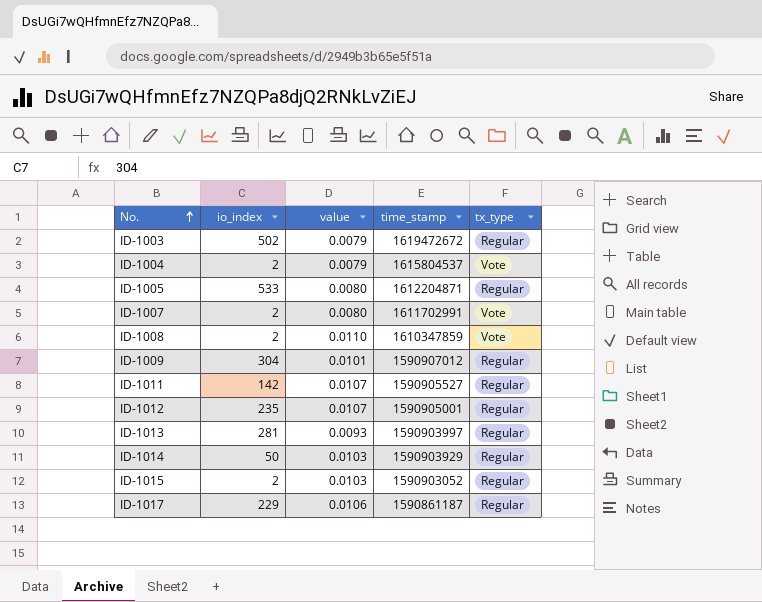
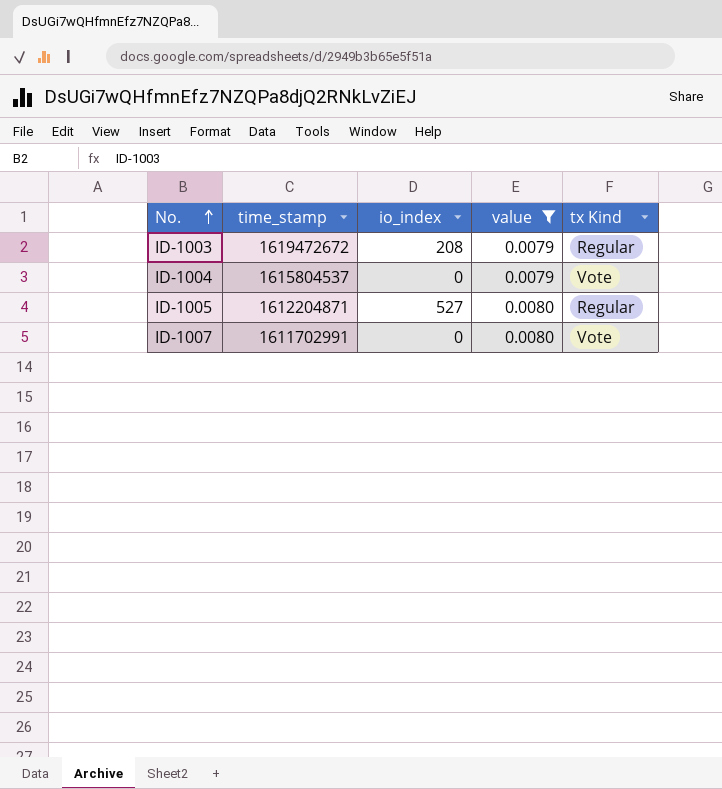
filter: none -> value <= 0.0080
column time_stamp | position: 4 -> 2
column name: tx_type -> tx Kind
ID-1003 | io_index: 502 -> 208
ID-1004 | io_index: 2 -> 0
ID-1005 | io_index: 533 -> 527
ID-1007 | io_index: 2 -> 0

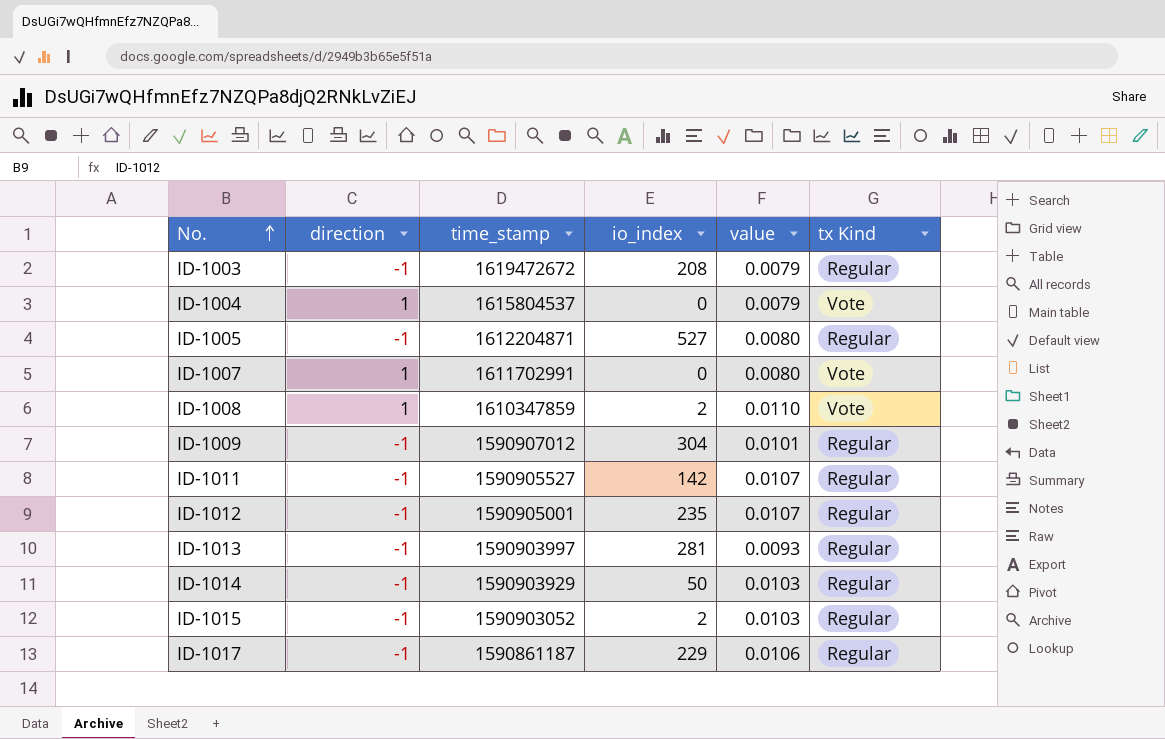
filter: value <= 0.0080 -> none
column direction | position: none -> 2

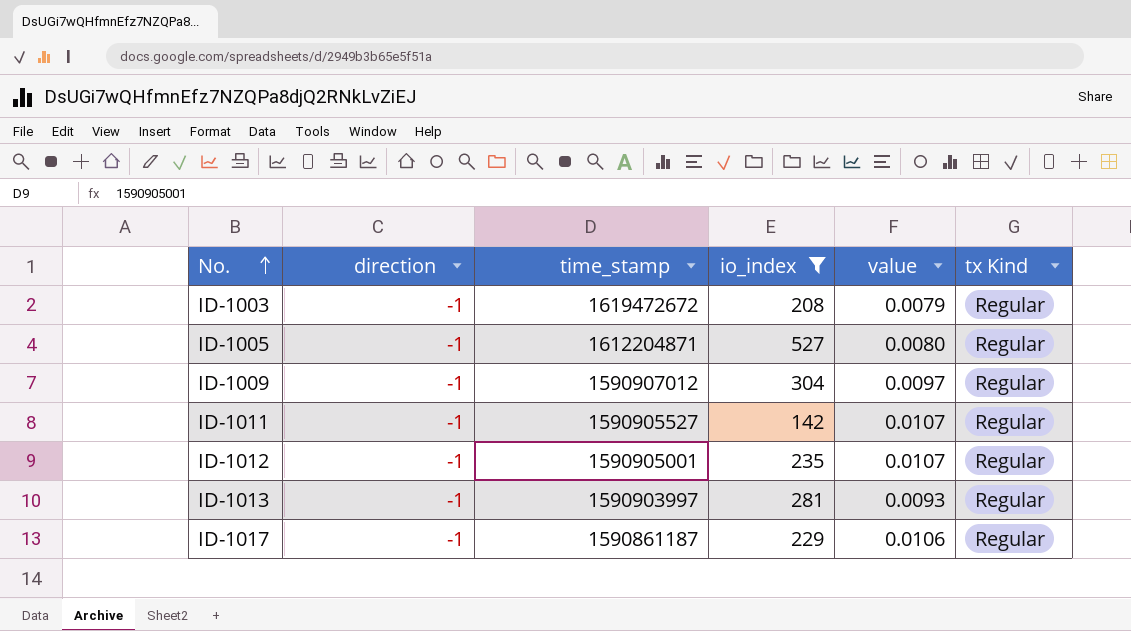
filter: none -> io_index >= 142
ID-1009 | value: 0.0101 -> 0.0097

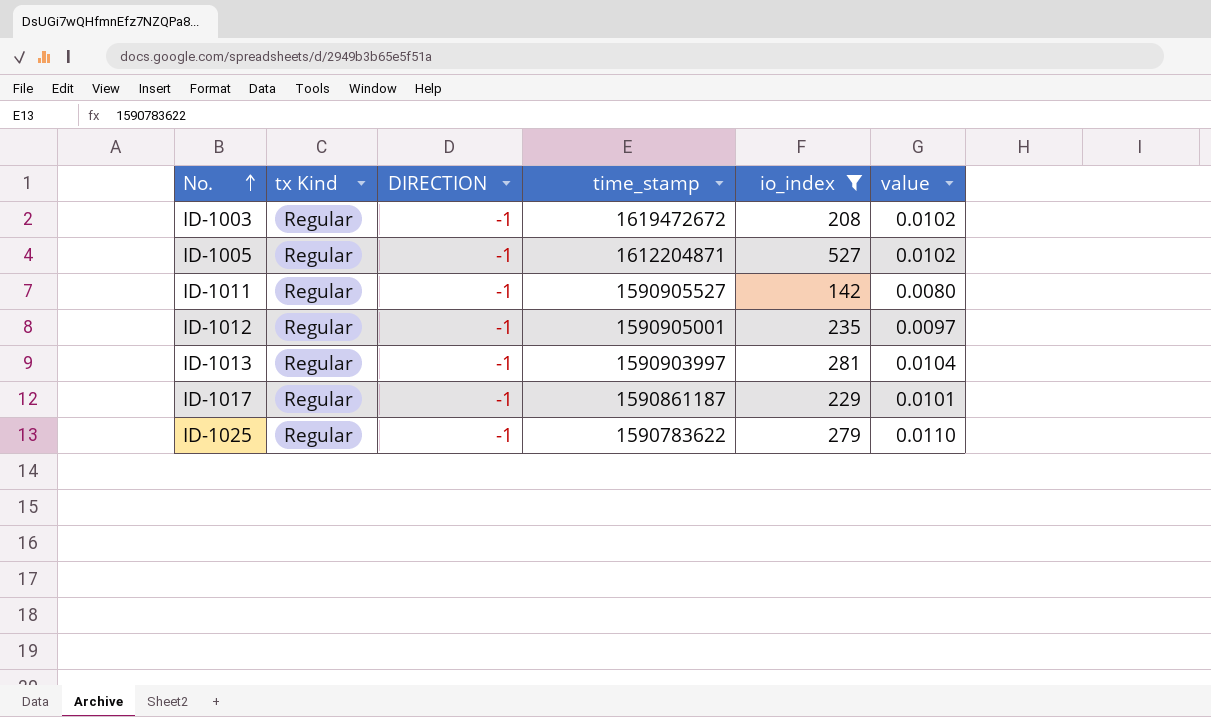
column tx Kind | position: 6 -> 2
column name: direction -> DIRECTION
row ID-1009: -1 | 1590907012 | 304 | 0.0097 | Regular -> none
ID-1003 | value: 0.0079 -> 0.0102
ID-1005 | value: 0.0080 -> 0.0102
ID-1011 | value: 0.0107 -> 0.0080
ID-1012 | value: 0.0107 -> 0.0097
ID-1013 | value: 0.0093 -> 0.0104
ID-1017 | value: 0.0106 -> 0.0101
row ID-1025: none -> Regular | -1 | 1590783622 | 279 | 0.0110

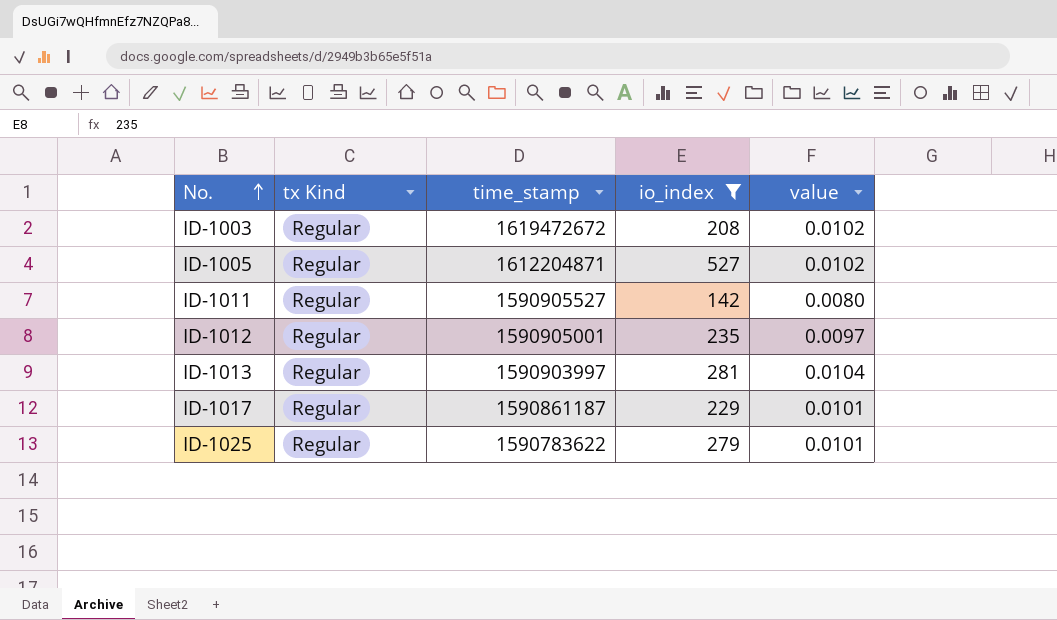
column DIRECTION | position: 3 -> none
ID-1025 | value: 0.0110 -> 0.0101

